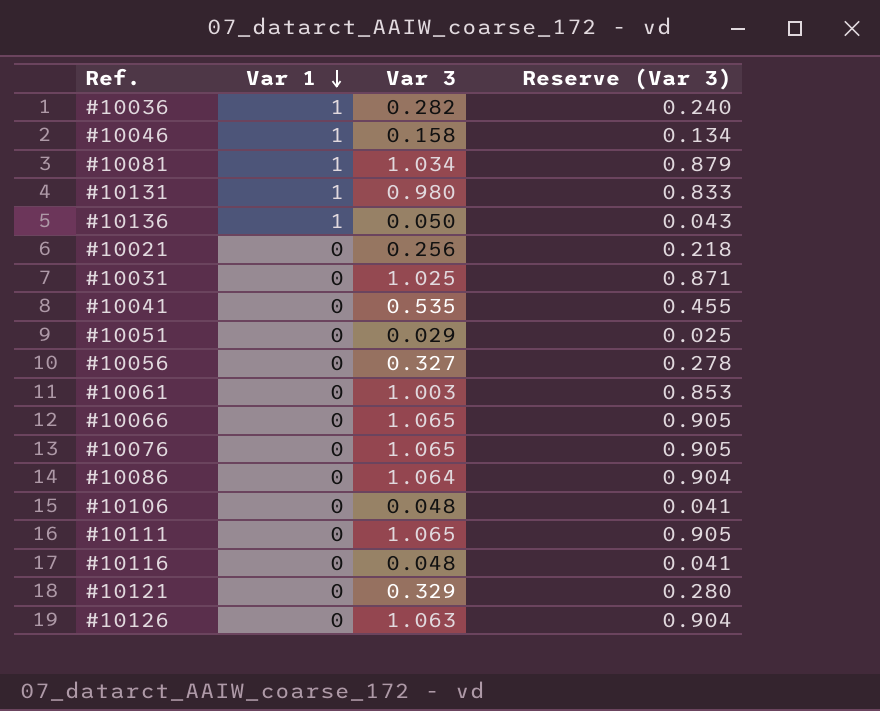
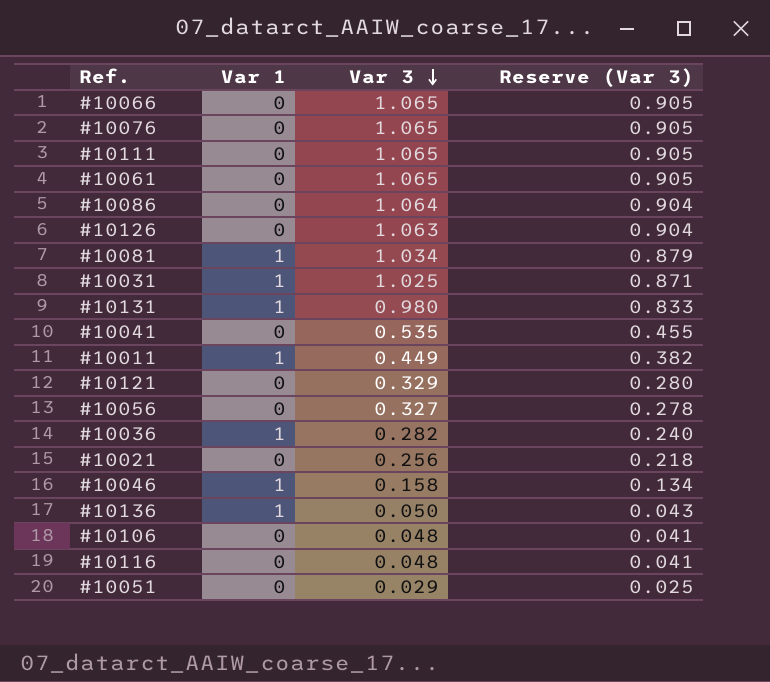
row order: Var 1 descending -> Var 3 descending
#10061 | Var 3: 1.003 -> 1.065
#10061 | Reserve (Var 3): 0.853 -> 0.905
#10031 | Var 1: 0 -> 1
row #10011: none -> 1 | 0.449 | 0.382

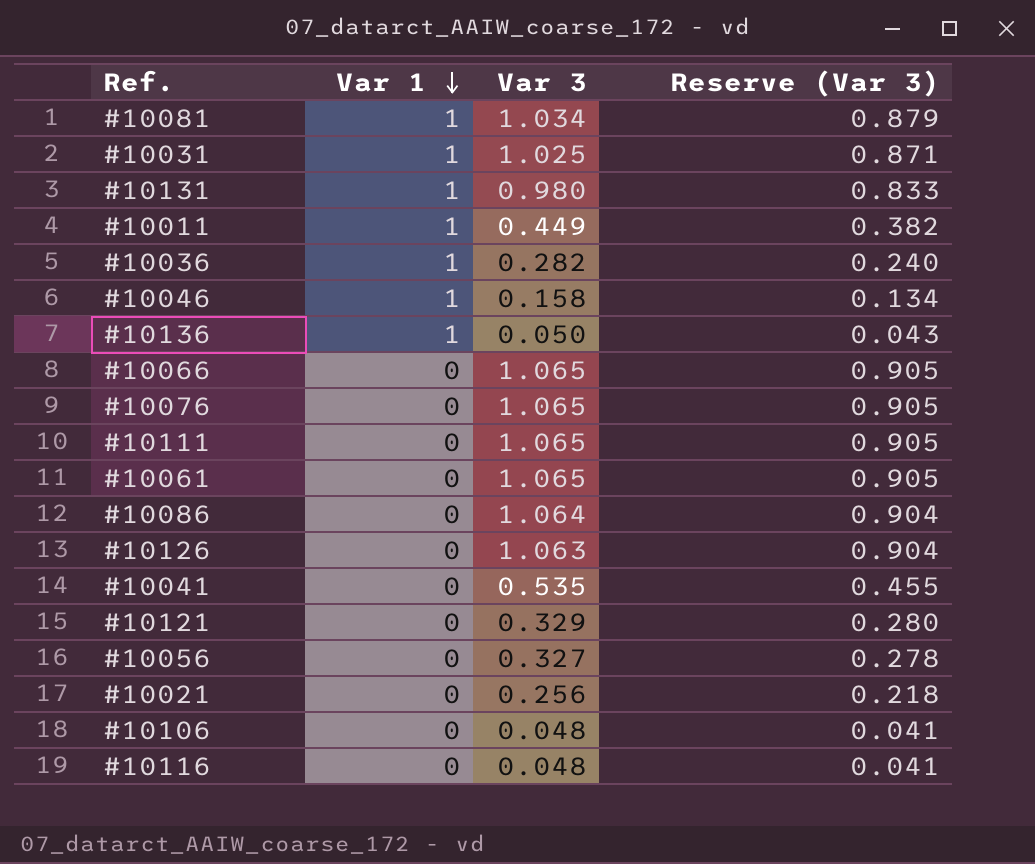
row order: Var 3 descending -> Var 1 descending
row #10051: 0 | 0.029 | 0.025 -> none

